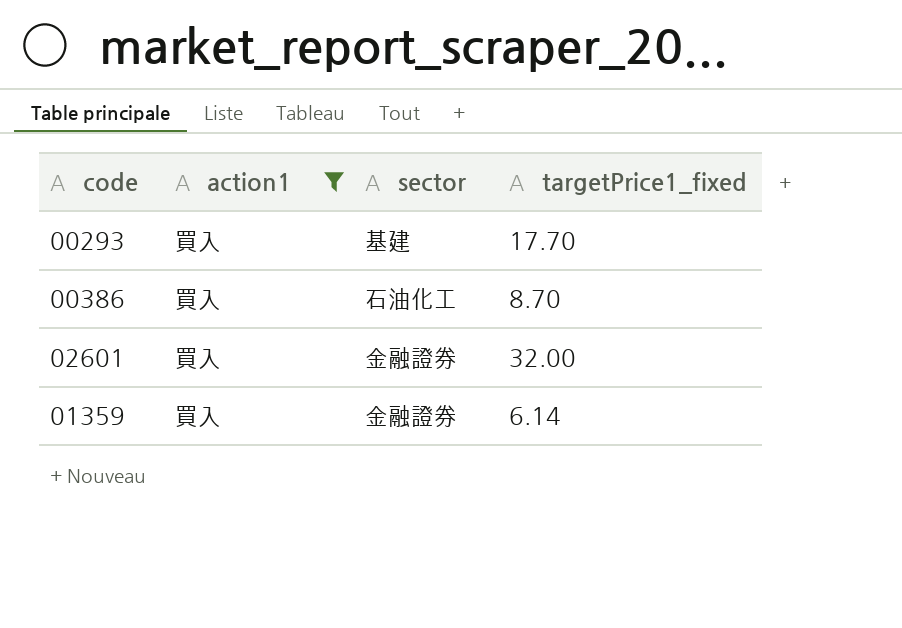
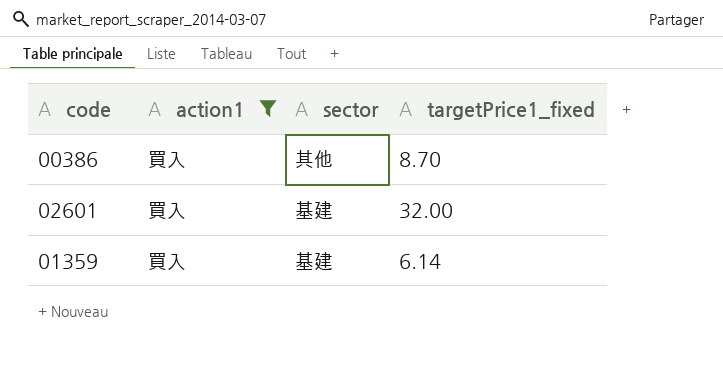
row 00293: 買入 | 基建 | 17.70 -> none
00386 | sector: 石油化工 -> 其他
02601 | sector: 金融證券 -> 基建
01359 | sector: 金融證券 -> 基建

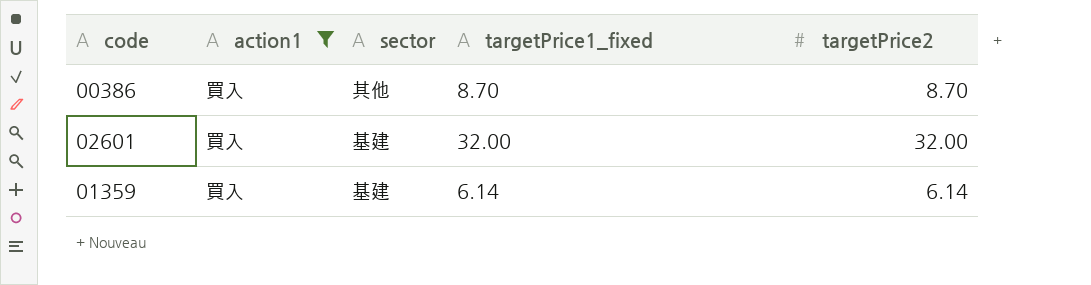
column targetPrice2 | position: none -> 5

